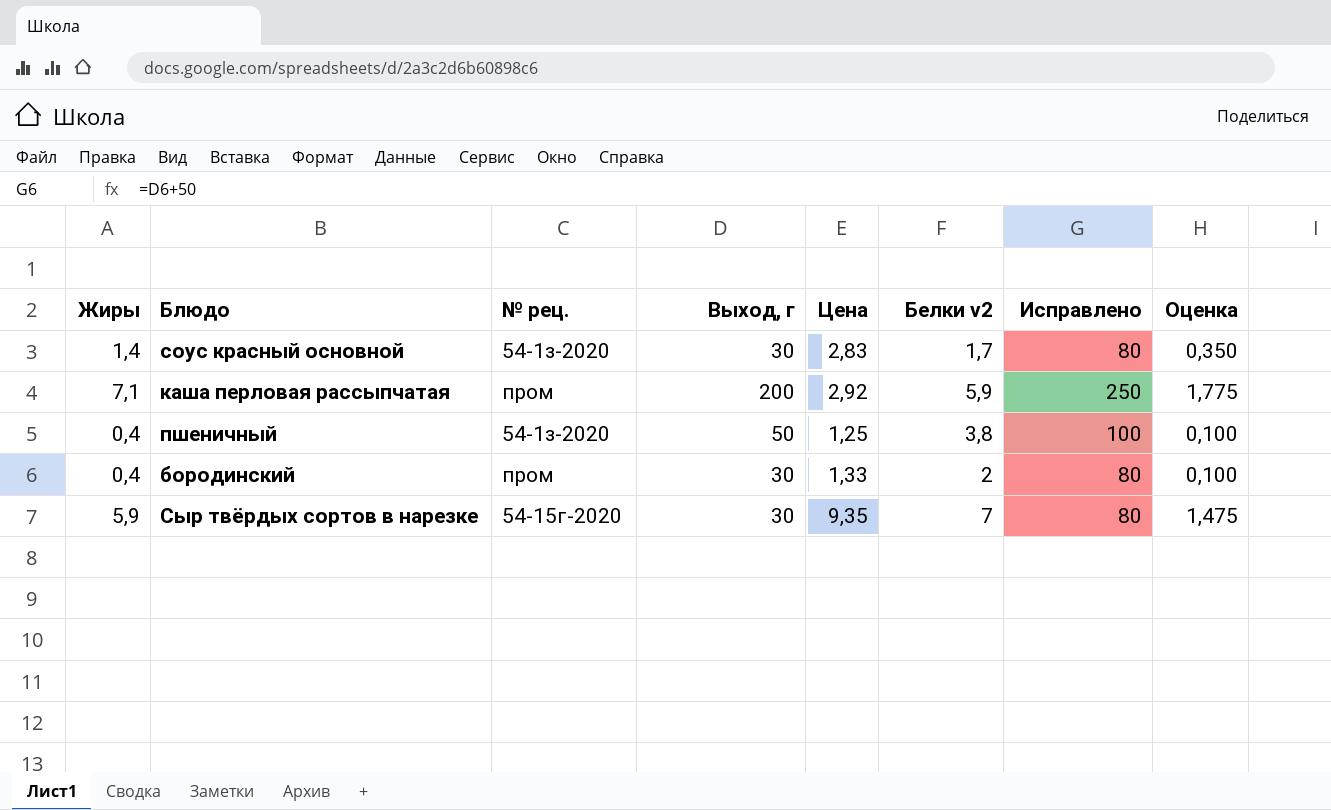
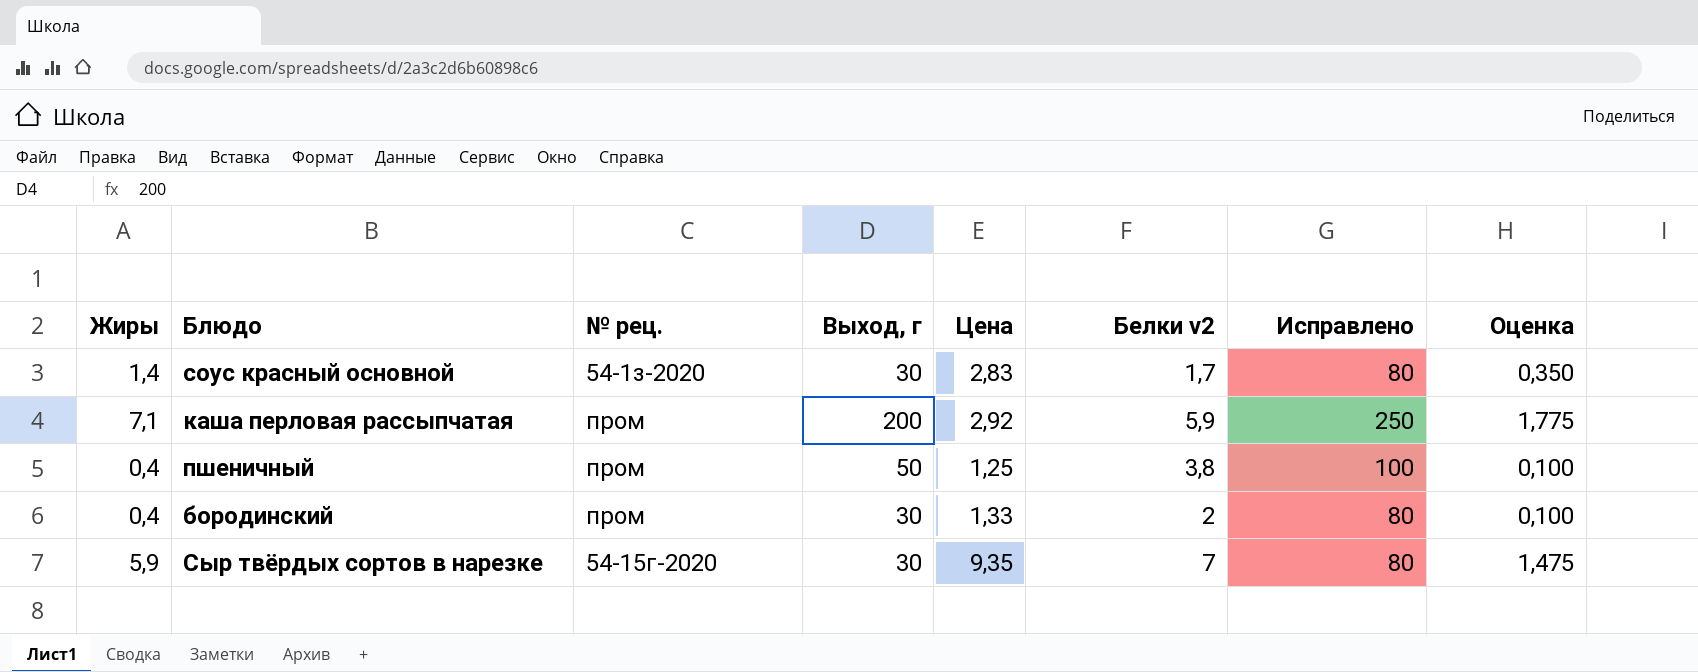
пшеничный | № рец.: 54-1з-2020 -> пром

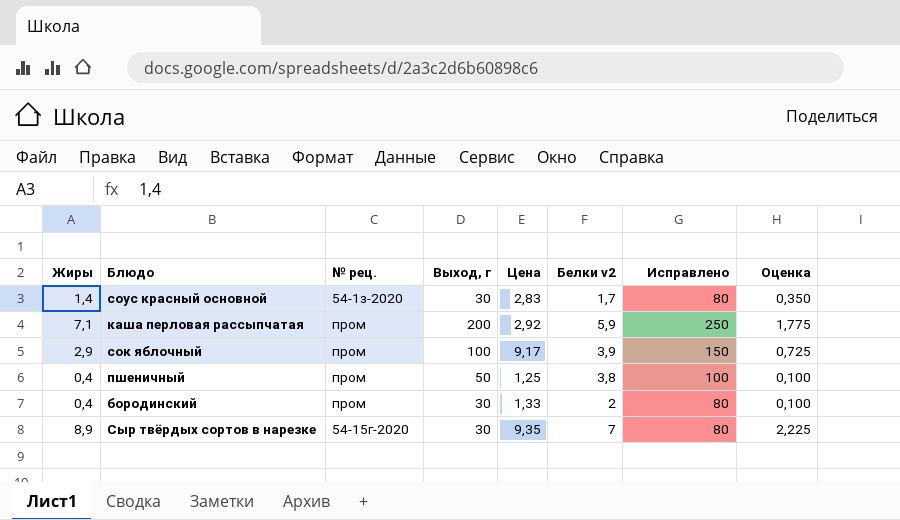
row сок яблочный: none -> 2,9 | пром | 100 | 9,17 | 3,9 | 150 | 0,725
Сыр твёрдых сортов в нарезке | Жиры: 5,9 -> 8,9
Сыр твёрдых сортов в нарезке | Оценка: 1,475 -> 2,225

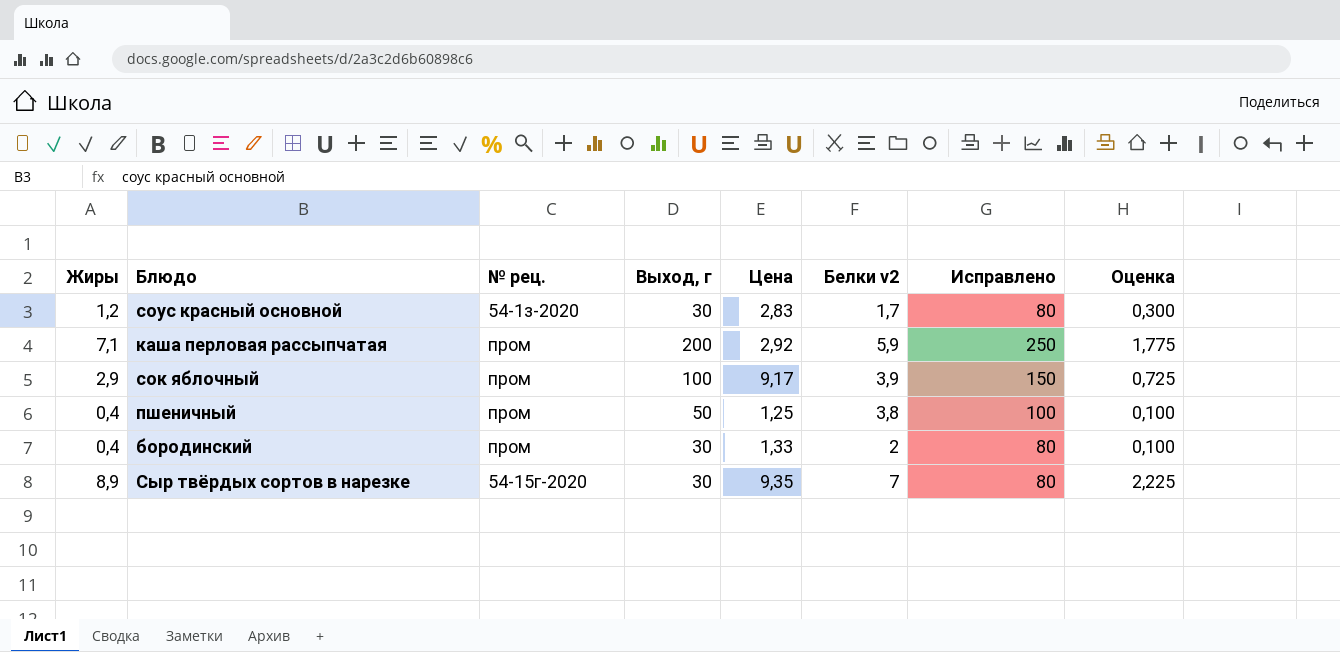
соус красный основной | Жиры: 1,4 -> 1,2
соус красный основной | Оценка: 0,350 -> 0,300

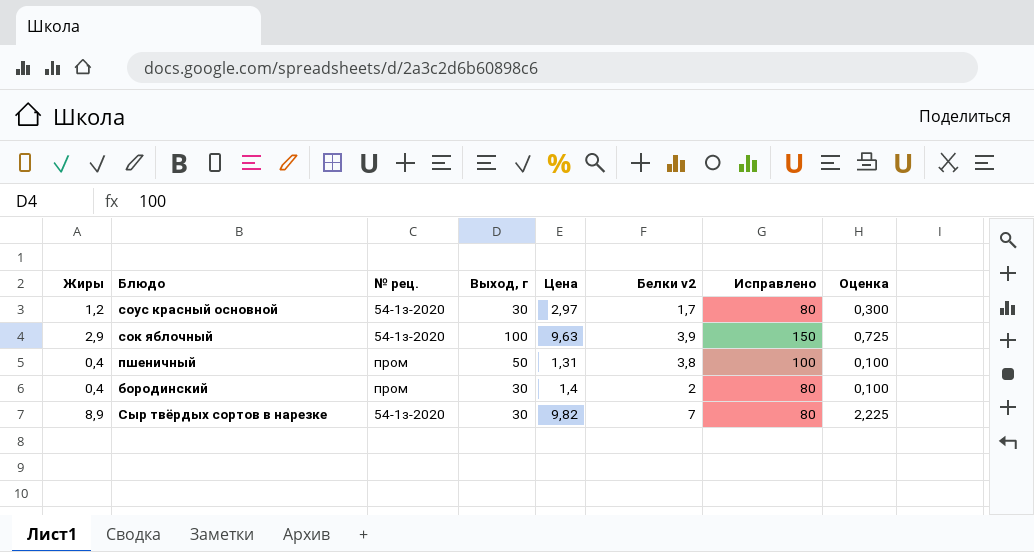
row каша перловая рассыпчатая: 7,1 | пром | 200 | 2,92 | 5,9 | 250 | 1,775 -> none
соус красный основной | Цена: 2,83 -> 2,97
сок яблочный | № рец.: пром -> 54-1з-2020
сок яблочный | Цена: 9,17 -> 9,63
пшеничный | Цена: 1,25 -> 1,31
бородинский | Цена: 1,33 -> 1,4
Сыр твёрдых сортов в нарезке | № рец.: 54-15г-2020 -> 54-1з-2020
Сыр твёрдых сортов в нарезке | Цена: 9,35 -> 9,82

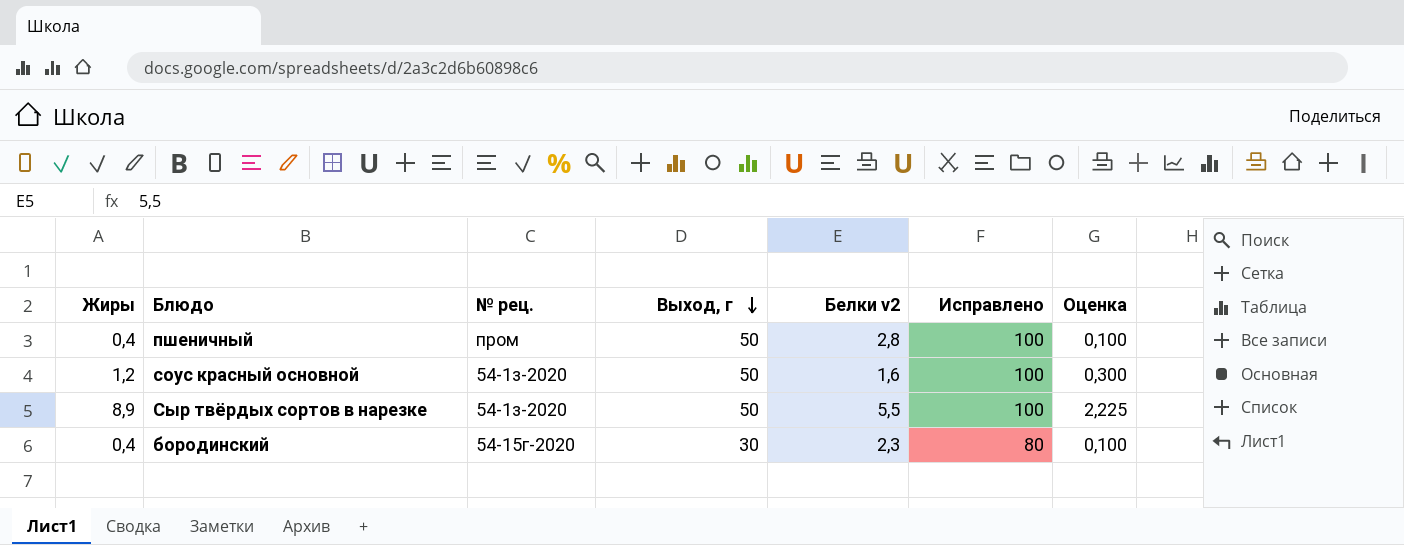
row order: none -> Выход, г descending
column Цена | position: 5 -> none
row сок яблочный: 2,9 | 54-1з-2020 | 100 | 9,63 | 3,9 | 150 | 0,725 -> none
пшеничный | Белки v2: 3,8 -> 2,8
соус красный основной | Выход, г: 30 -> 50
соус красный основной | Белки v2: 1,7 -> 1,6
соус красный основной | Исправлено: 80 -> 100
Сыр твёрдых сортов в нарезке | Выход, г: 30 -> 50
Сыр твёрдых сортов в нарезке | Белки v2: 7 -> 5,5
Сыр твёрдых сортов в нарезке | Исправлено: 80 -> 100
бородинский | № рец.: пром -> 54-15г-2020
бородинский | Белки v2: 2 -> 2,3

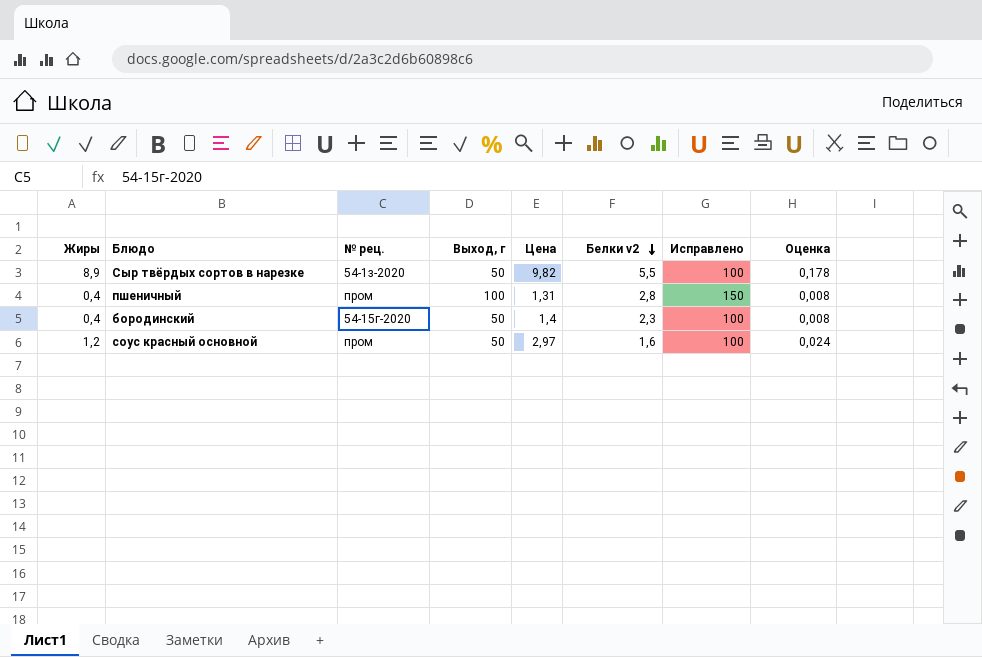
row order: Выход, г descending -> Белки v2 descending
column Цена | position: none -> 5
column Оценка | formula: [Жиры] * 0,25 -> [Жиры] * 0,02
пшеничный | Выход, г: 50 -> 100
пшеничный | Исправлено: 100 -> 150
бородинский | Выход, г: 30 -> 50
бородинский | Исправлено: 80 -> 100
соус красный основной | № рец.: 54-1з-2020 -> пром

